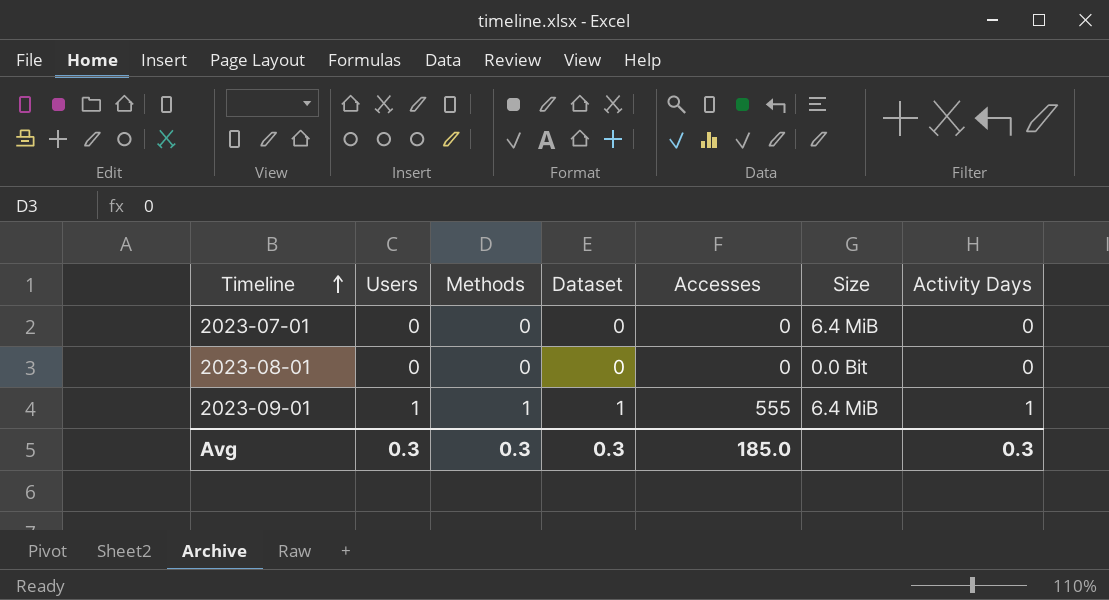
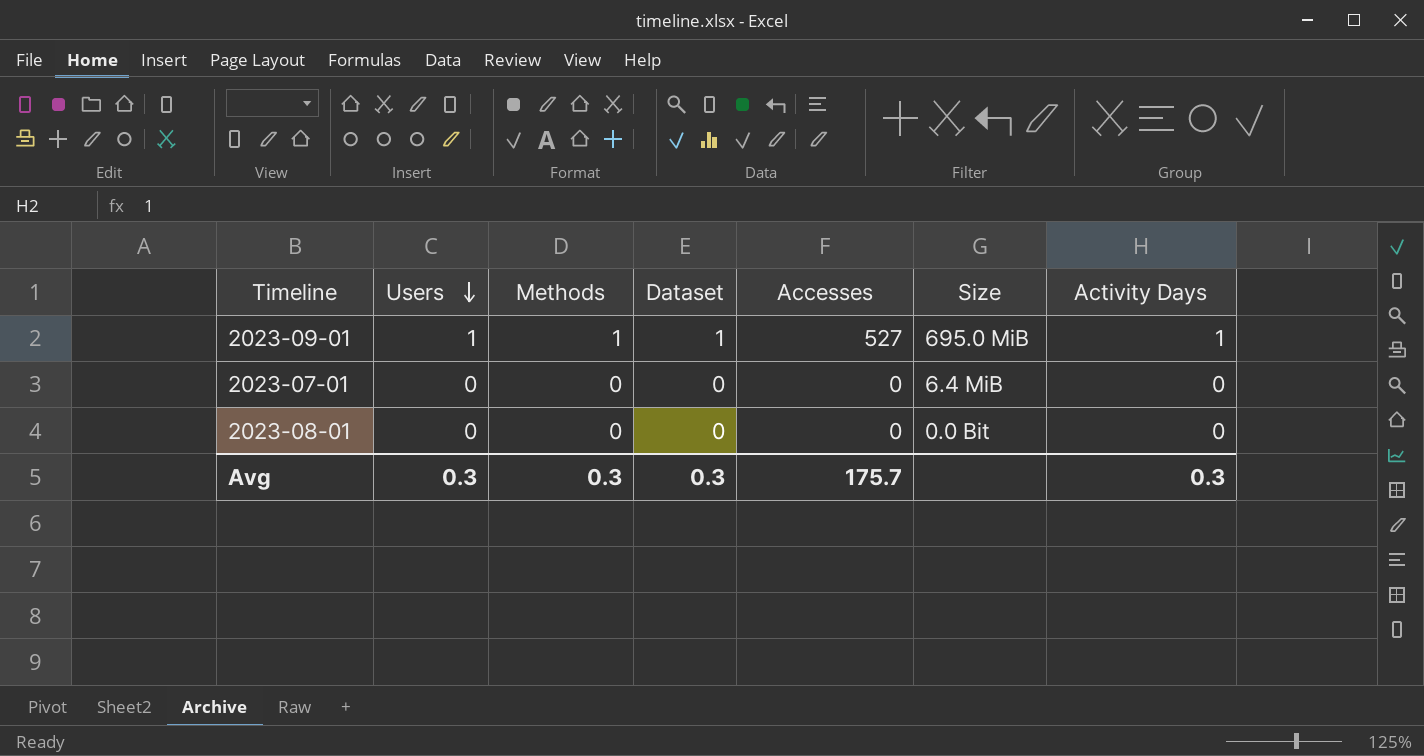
row order: Timeline ascending -> Users descending
2023-09-01 | Accesses: 555 -> 527
2023-09-01 | Size: 6.4 MiB -> 695.0 MiB
Avg | Accesses: 185.0 -> 175.7

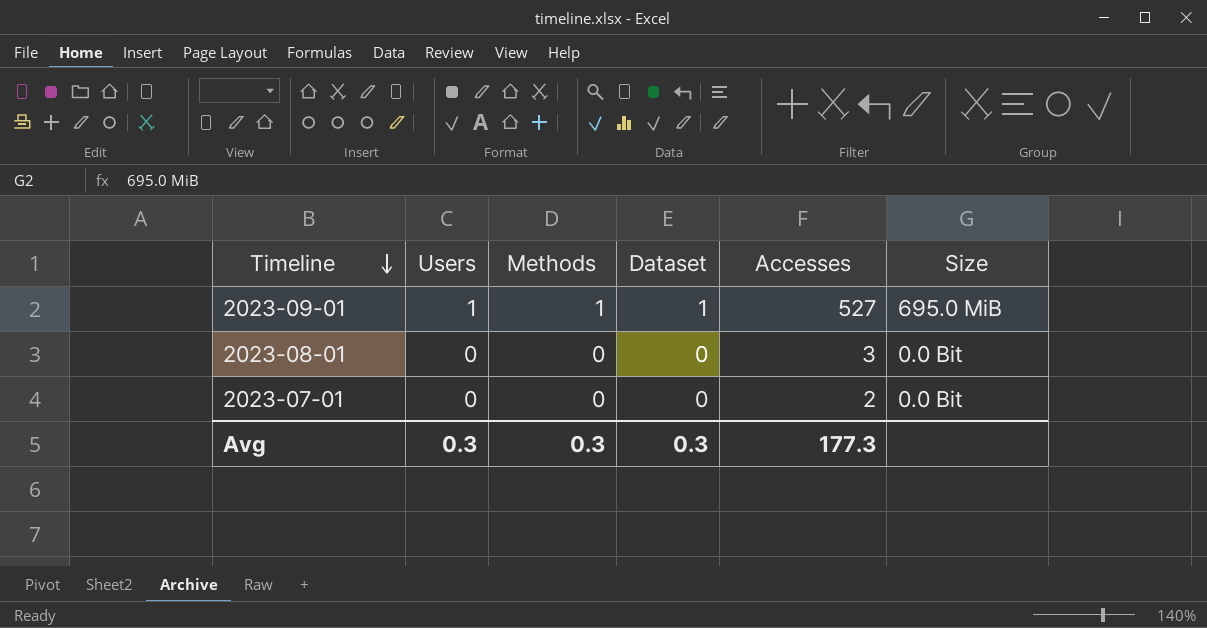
row order: Users descending -> Timeline descending
column Activity Days | position: 7 -> none
2023-08-01 | Accesses: 0 -> 3
2023-07-01 | Accesses: 0 -> 2
2023-07-01 | Size: 6.4 MiB -> 0.0 Bit
Avg | Accesses: 175.7 -> 177.3

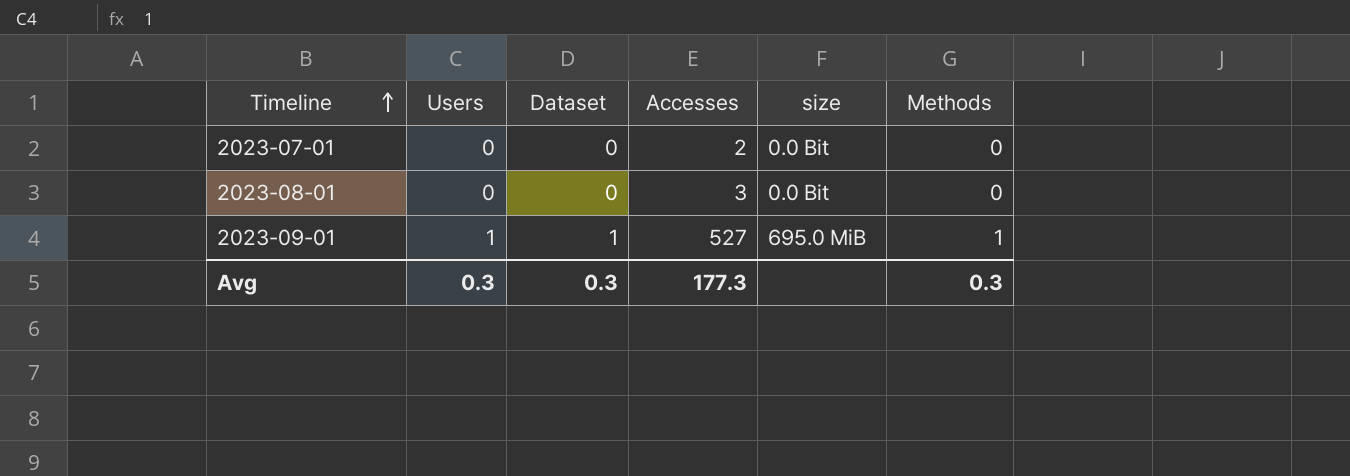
row order: Timeline descending -> Timeline ascending
column name: Size -> size
column Methods | position: 3 -> 6

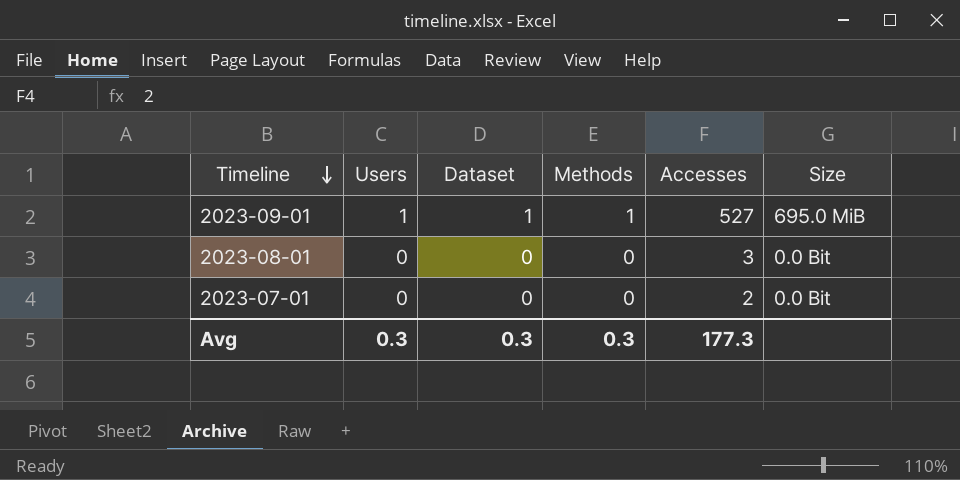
row order: Timeline ascending -> Timeline descending
column Methods | position: 6 -> 4
column name: size -> Size

